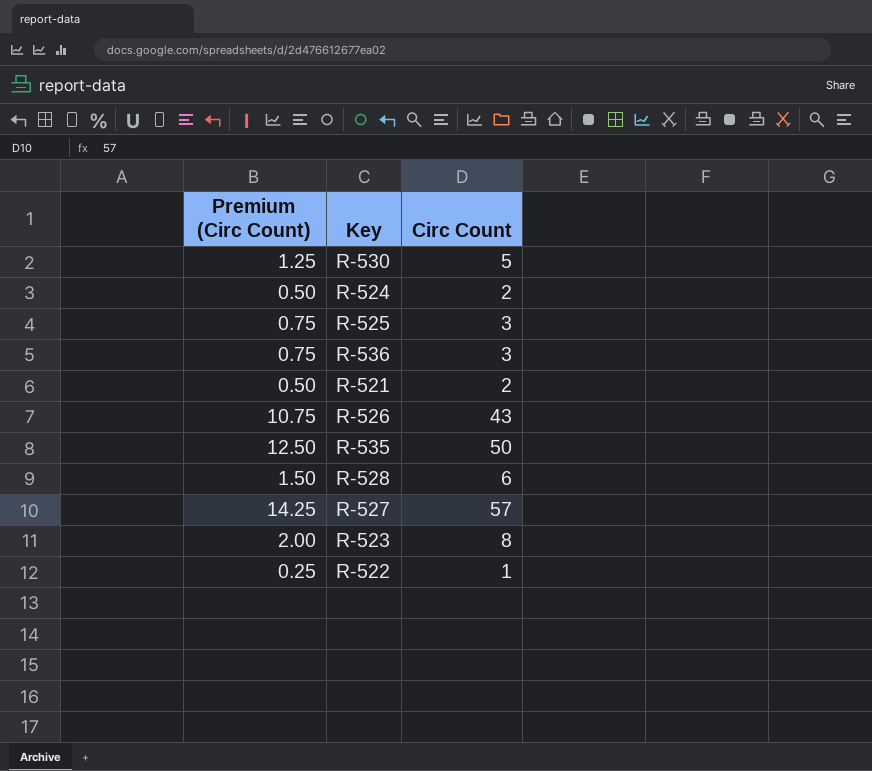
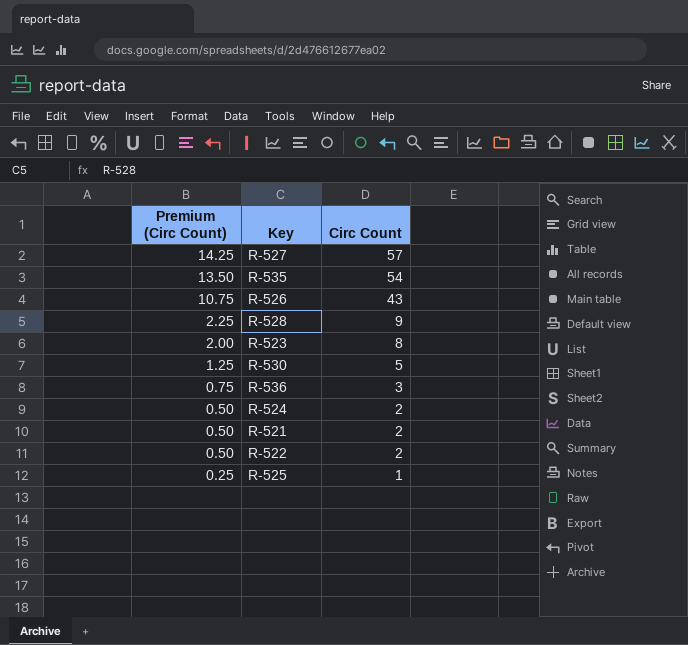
row order: none -> Premium (Circ Count) descending
R-535 | Premium (Circ Count): 12.50 -> 13.50
R-535 | Circ Count: 50 -> 54
R-528 | Premium (Circ Count): 1.50 -> 2.25
R-528 | Circ Count: 6 -> 9
R-522 | Premium (Circ Count): 0.25 -> 0.50
R-522 | Circ Count: 1 -> 2
R-525 | Premium (Circ Count): 0.75 -> 0.25
R-525 | Circ Count: 3 -> 1

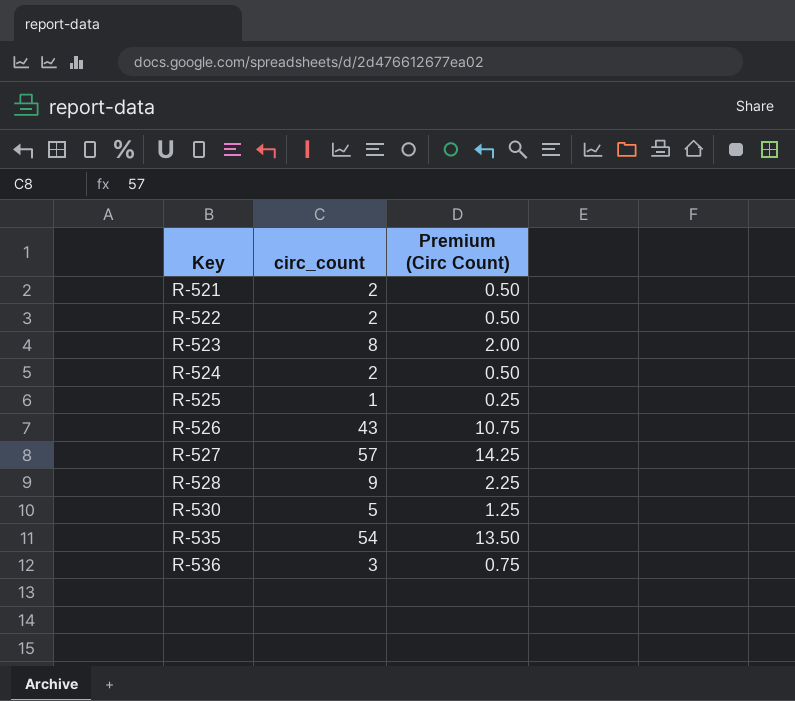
row order: Premium (Circ Count) descending -> Key ascending
column name: Circ Count -> circ_count
column Premium (Circ Count) | position: 1 -> 3

